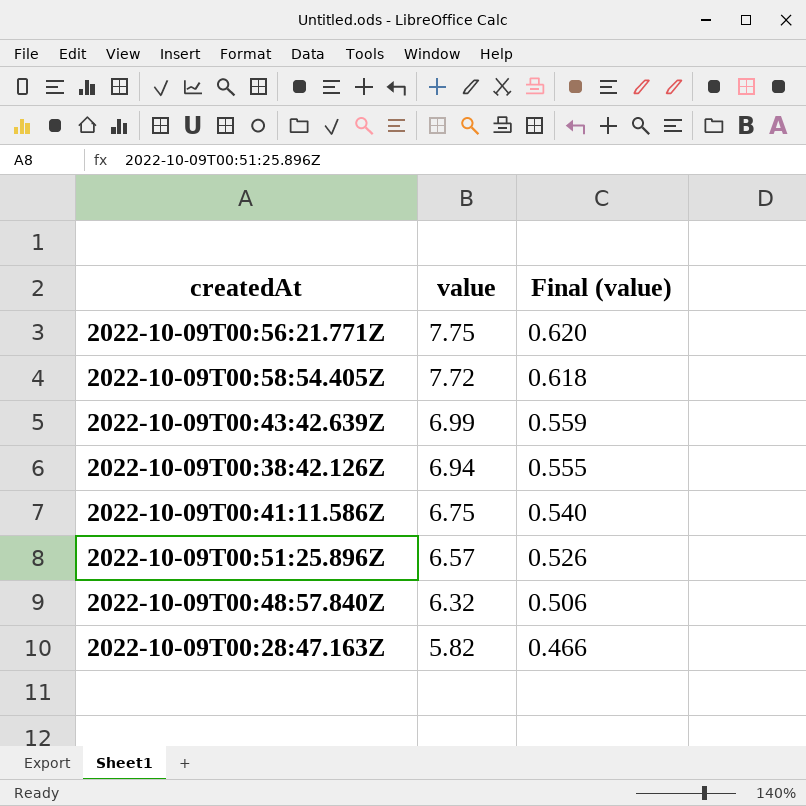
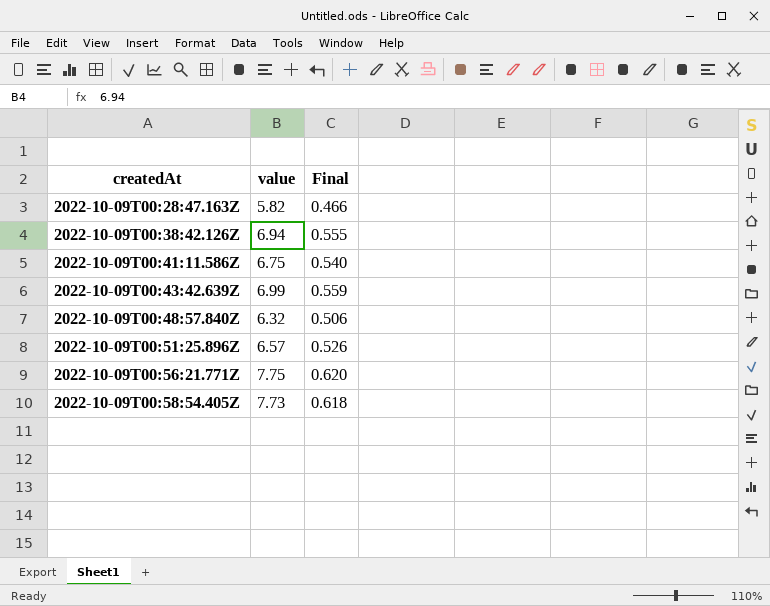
row order: value descending -> createdAt ascending
column name: Final (value) -> Final
2022-10-09T00:58:54.405Z | value: 7.72 -> 7.73

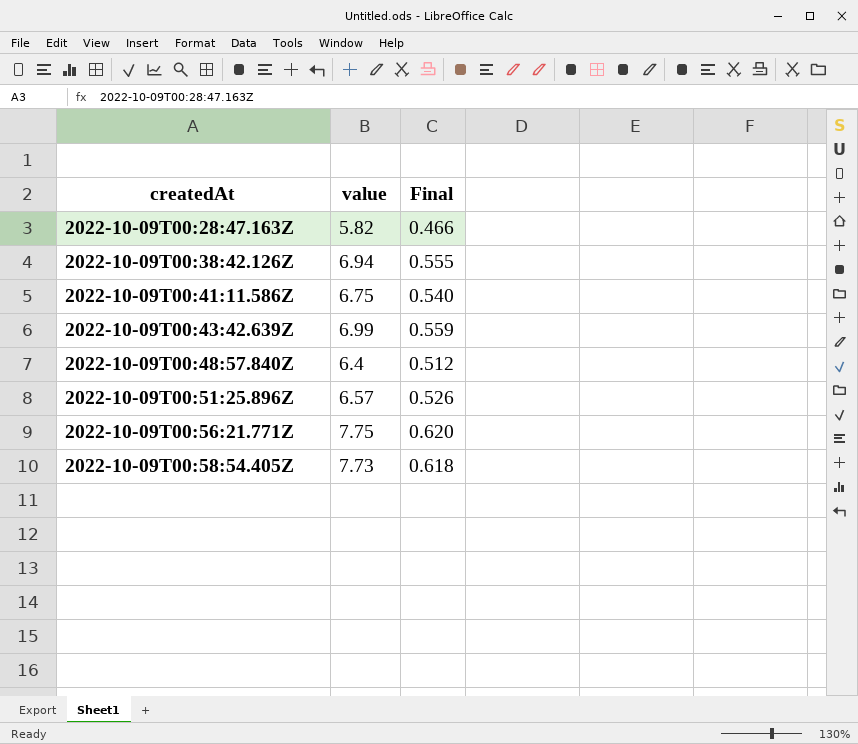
2022-10-09T00:48:57.840Z | value: 6.32 -> 6.4
2022-10-09T00:48:57.840Z | Final: 0.506 -> 0.512

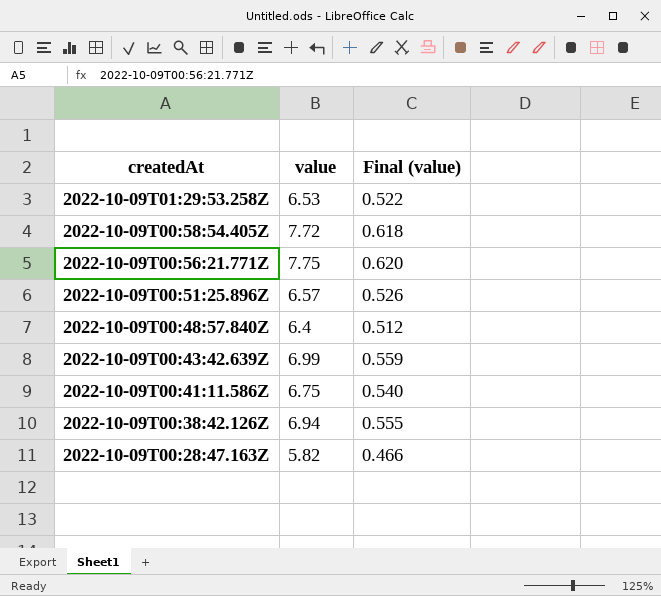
row order: createdAt ascending -> createdAt descending
column name: Final -> Final (value)
row 2022-10-09T01:29:53.258Z: none -> 6.53 | 0.522
2022-10-09T00:58:54.405Z | value: 7.73 -> 7.72

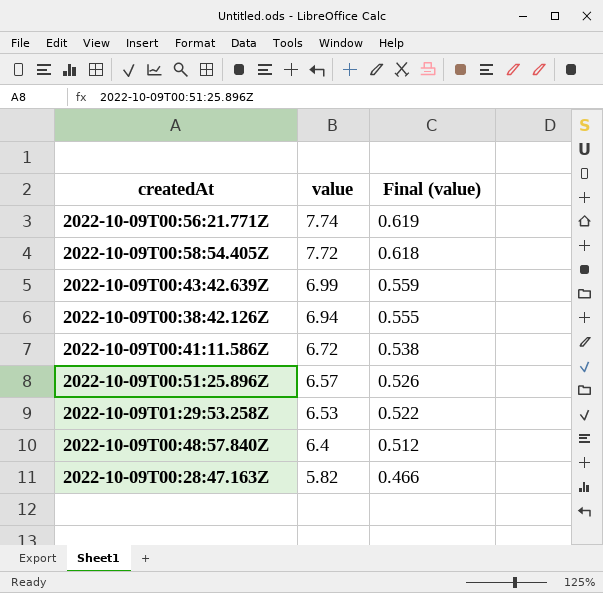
row order: createdAt descending -> value descending
2022-10-09T00:56:21.771Z | value: 7.75 -> 7.74
2022-10-09T00:56:21.771Z | Final (value): 0.620 -> 0.619
2022-10-09T00:41:11.586Z | value: 6.75 -> 6.72
2022-10-09T00:41:11.586Z | Final (value): 0.540 -> 0.538

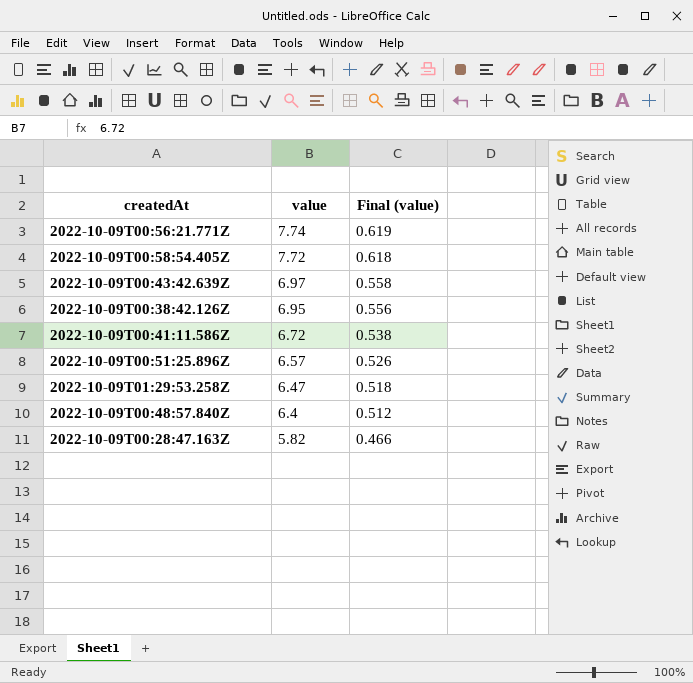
2022-10-09T00:43:42.639Z | value: 6.99 -> 6.97
2022-10-09T00:43:42.639Z | Final (value): 0.559 -> 0.558
2022-10-09T00:38:42.126Z | value: 6.94 -> 6.95
2022-10-09T00:38:42.126Z | Final (value): 0.555 -> 0.556
2022-10-09T01:29:53.258Z | value: 6.53 -> 6.47
2022-10-09T01:29:53.258Z | Final (value): 0.522 -> 0.518

